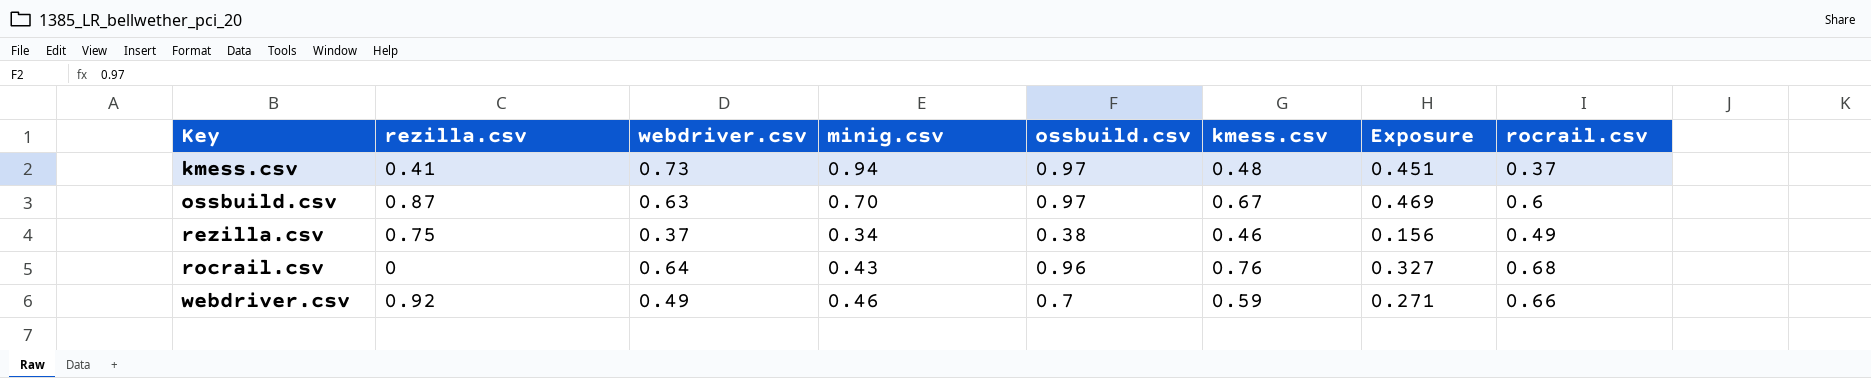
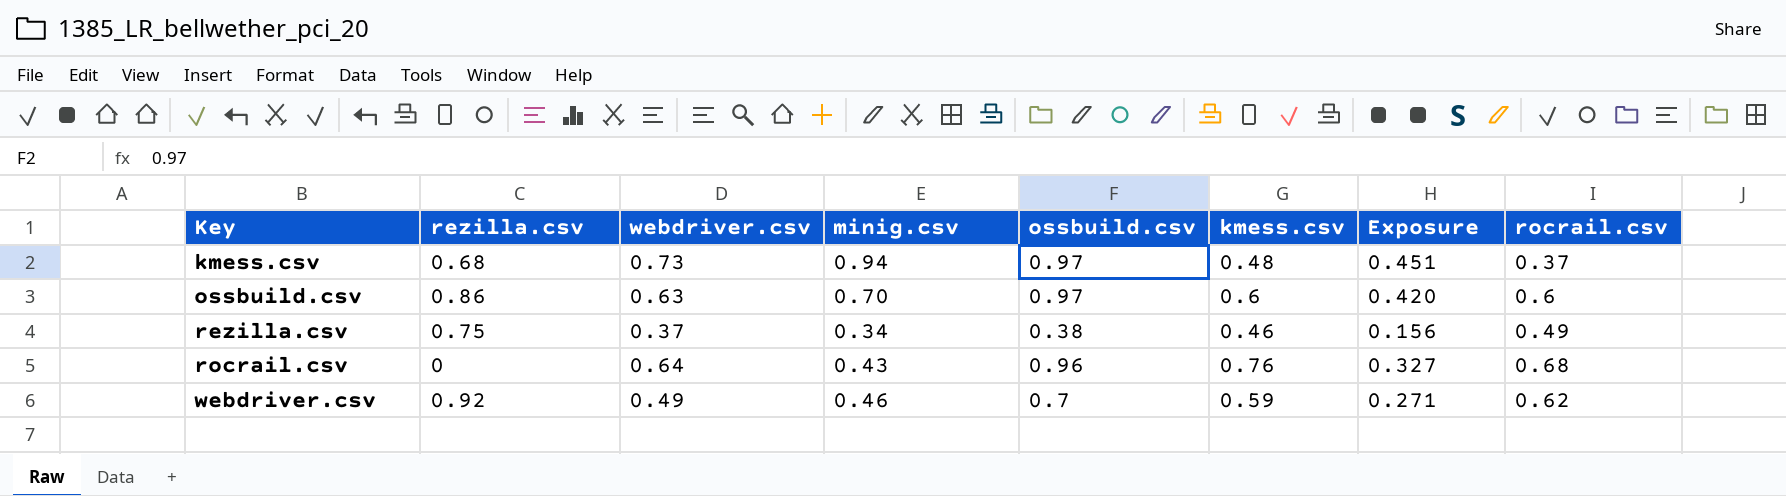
kmess.csv | rezilla.csv: 0.41 -> 0.68
ossbuild.csv | rezilla.csv: 0.87 -> 0.86
ossbuild.csv | kmess.csv: 0.67 -> 0.6
ossbuild.csv | Exposure: 0.469 -> 0.420
webdriver.csv | rocrail.csv: 0.66 -> 0.62

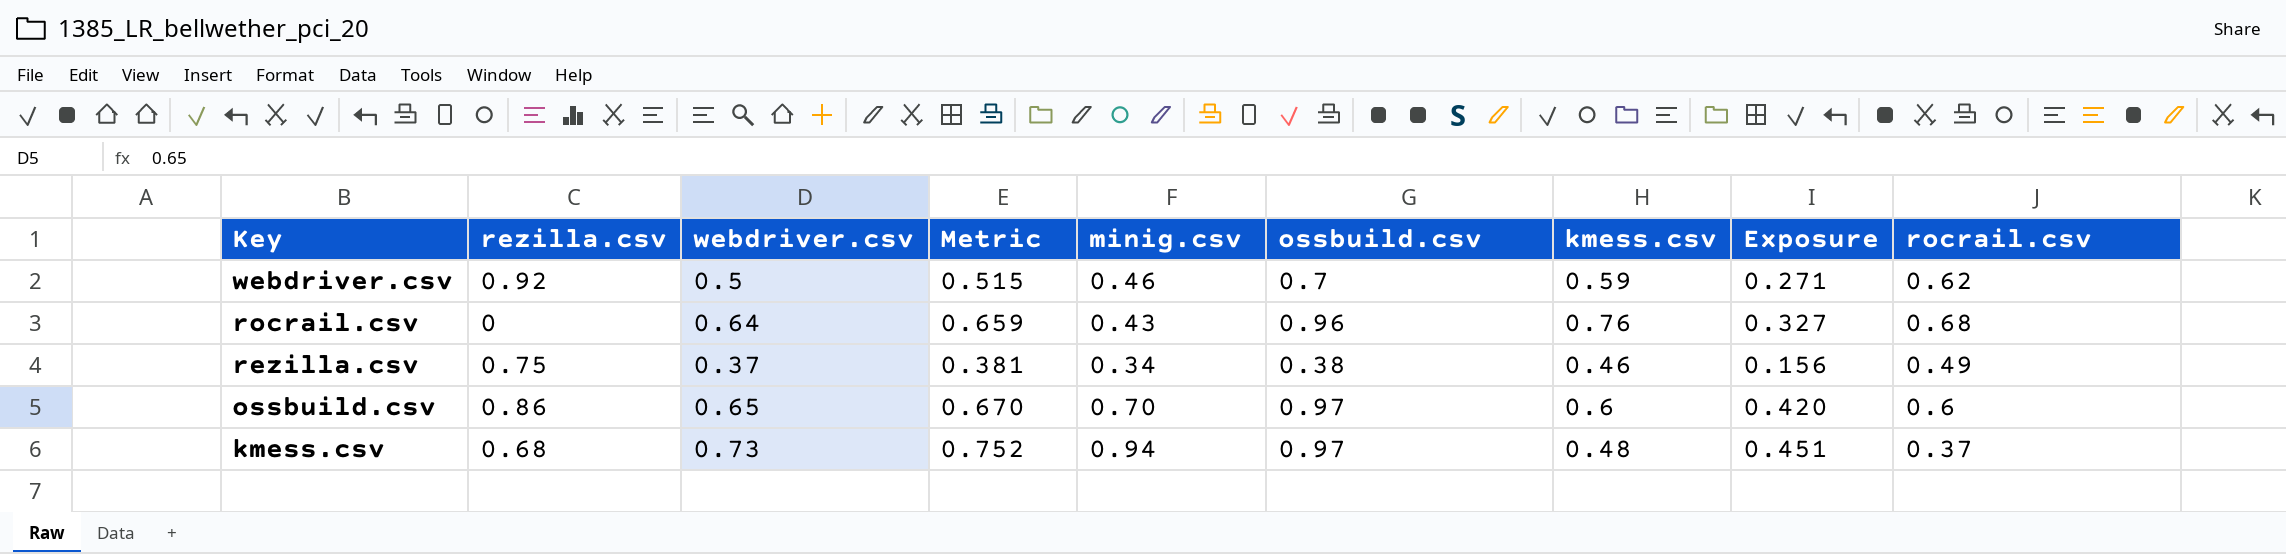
row order: Key ascending -> Key descending
column Metric | formula: none -> [webdriver.csv] * 1.03
webdriver.csv | webdriver.csv: 0.49 -> 0.5
ossbuild.csv | webdriver.csv: 0.63 -> 0.65

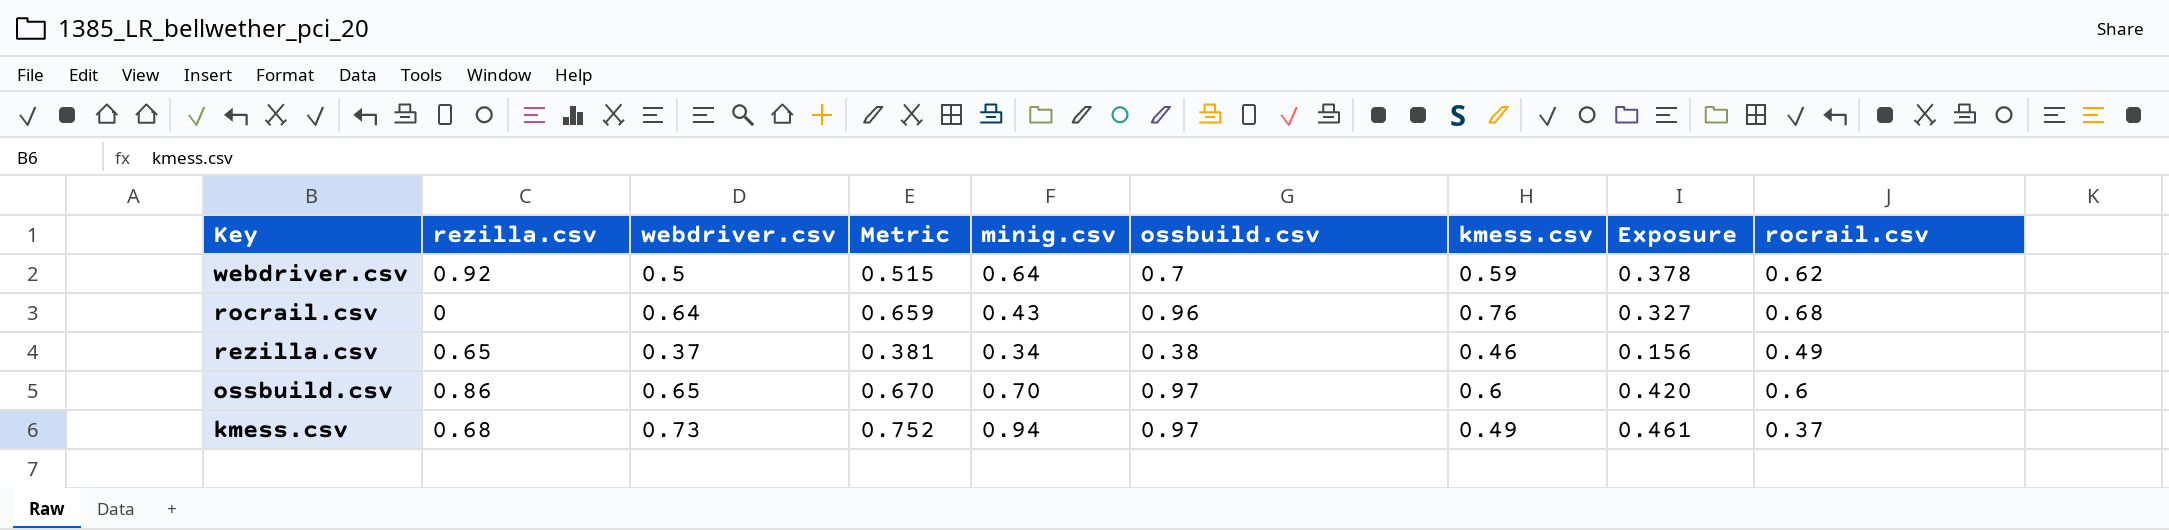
webdriver.csv | minig.csv: 0.46 -> 0.64
webdriver.csv | Exposure: 0.271 -> 0.378
rezilla.csv | rezilla.csv: 0.75 -> 0.65
kmess.csv | kmess.csv: 0.48 -> 0.49
kmess.csv | Exposure: 0.451 -> 0.461

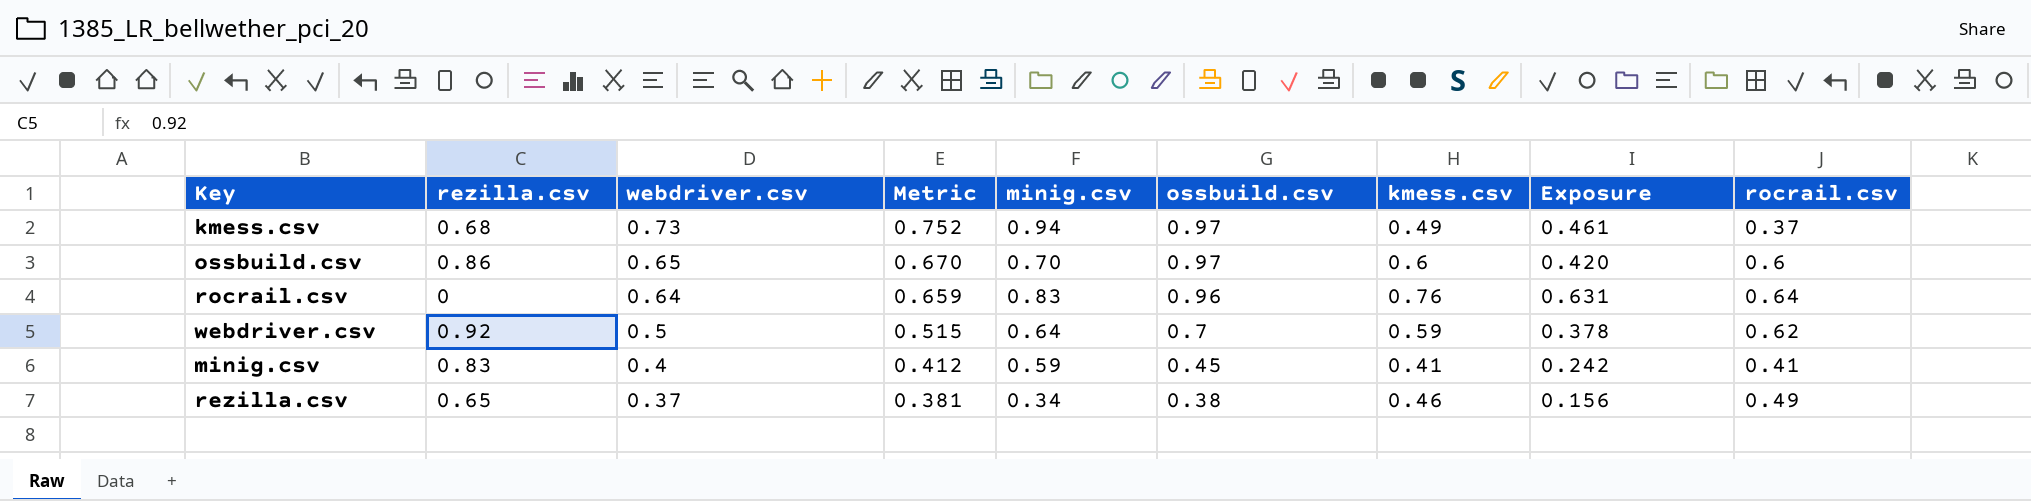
row order: Key descending -> webdriver.csv descending
rocrail.csv | minig.csv: 0.43 -> 0.83
rocrail.csv | Exposure: 0.327 -> 0.631
rocrail.csv | rocrail.csv: 0.68 -> 0.64
row minig.csv: none -> 0.83 | 0.4 | 0.412 | 0.59 | 0.45 | 0.41 | 0.242 | 0.41

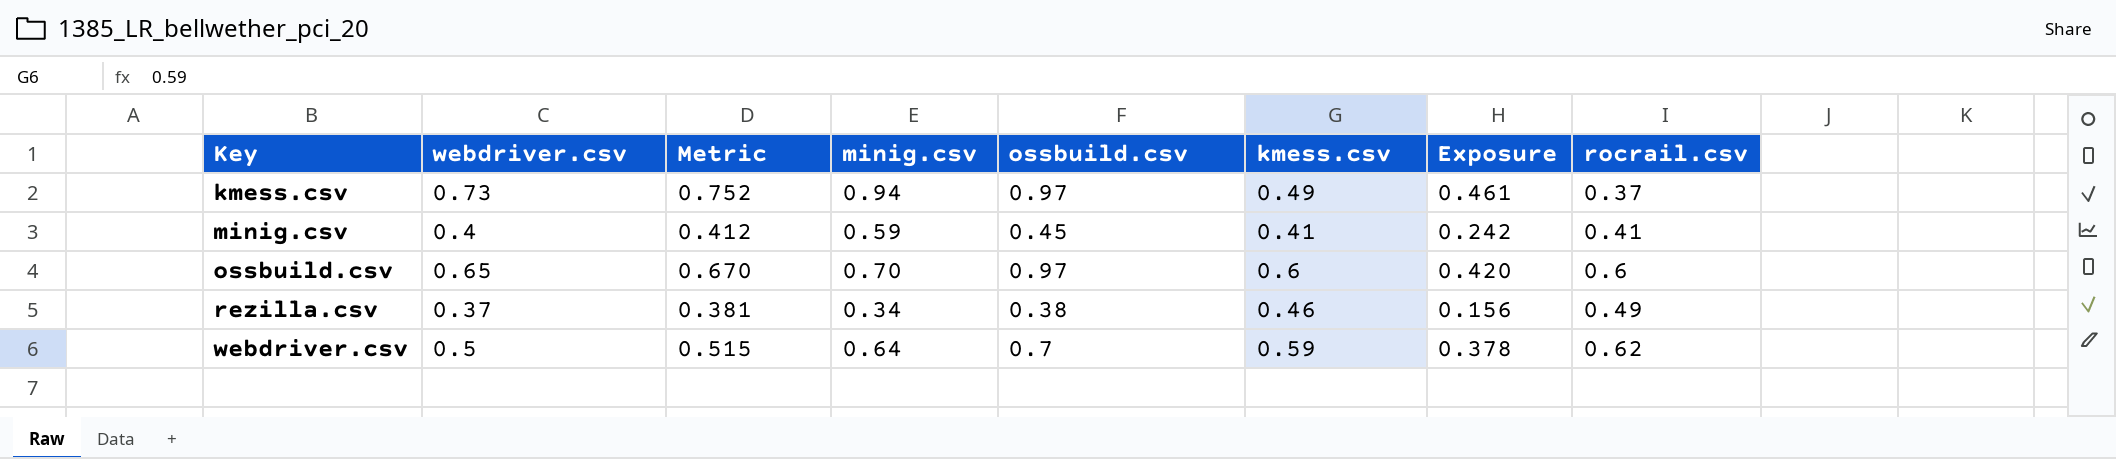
row order: webdriver.csv descending -> Key ascending
column rezilla.csv | position: 2 -> none
row rocrail.csv: 0 | 0.64 | 0.659 | 0.83 | 0.96 | 0.76 | 0.631 | 0.64 -> none

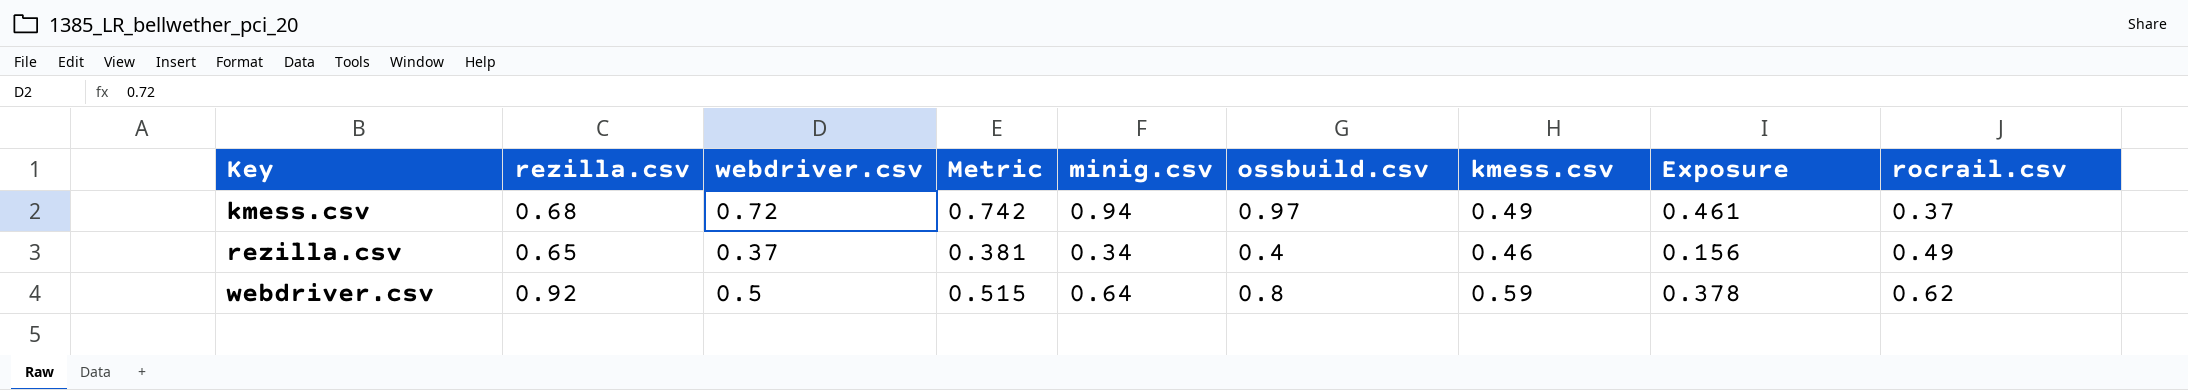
column rezilla.csv | position: none -> 2
row minig.csv: 0.4 | 0.412 | 0.59 | 0.45 | 0.41 | 0.242 | 0.41 -> none
row ossbuild.csv: 0.65 | 0.670 | 0.70 | 0.97 | 0.6 | 0.420 | 0.6 -> none
kmess.csv | webdriver.csv: 0.73 -> 0.72
kmess.csv | Metric: 0.752 -> 0.742
rezilla.csv | ossbuild.csv: 0.38 -> 0.4
webdriver.csv | ossbuild.csv: 0.7 -> 0.8

